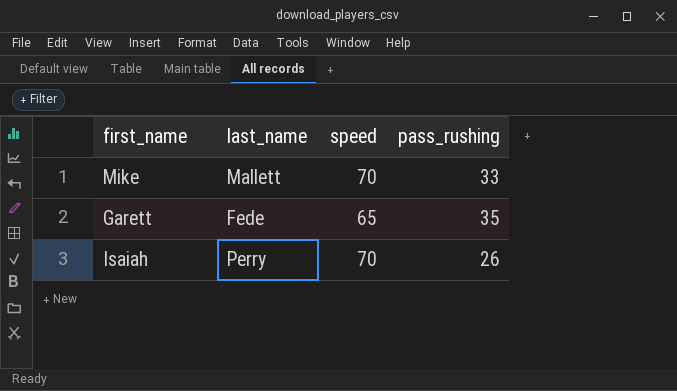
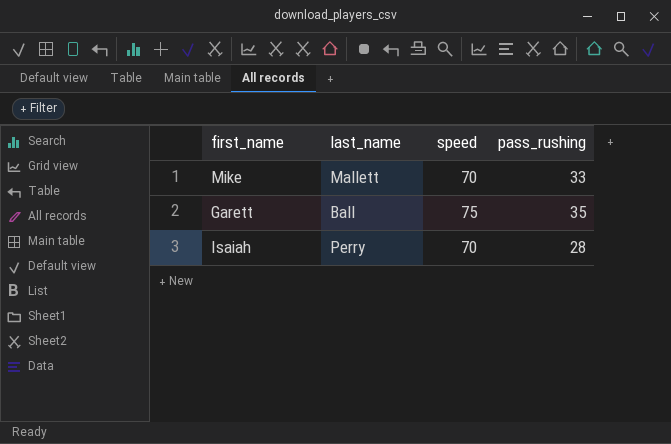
Garett | last_name: Fede -> Ball
Garett | speed: 65 -> 75
Isaiah | pass_rushing: 26 -> 28

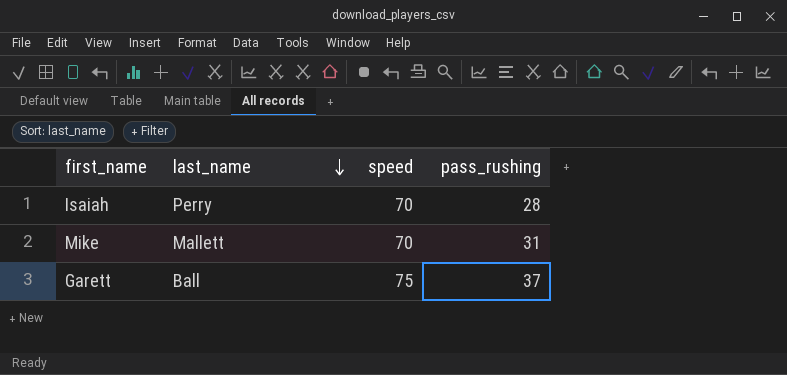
row order: none -> last_name descending
Mike | pass_rushing: 33 -> 31
Garett | pass_rushing: 35 -> 37

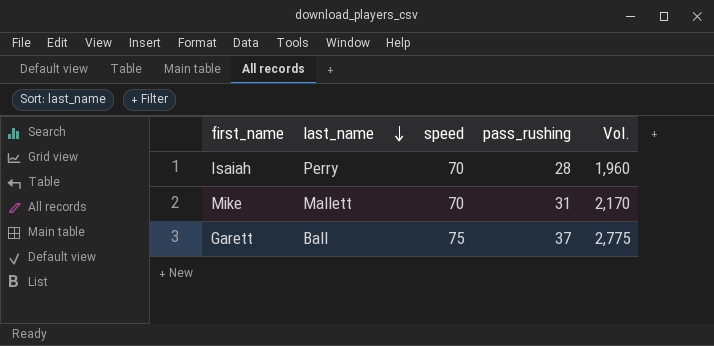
column Vol. | formula: none -> [speed] * [pass_rushing]

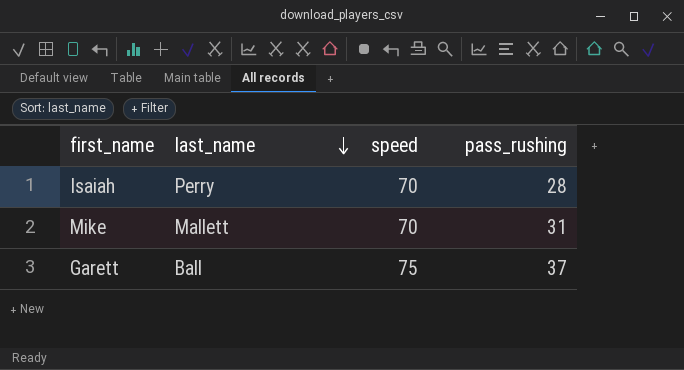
column Vol. | formula: [speed] * [pass_rushing] -> none

